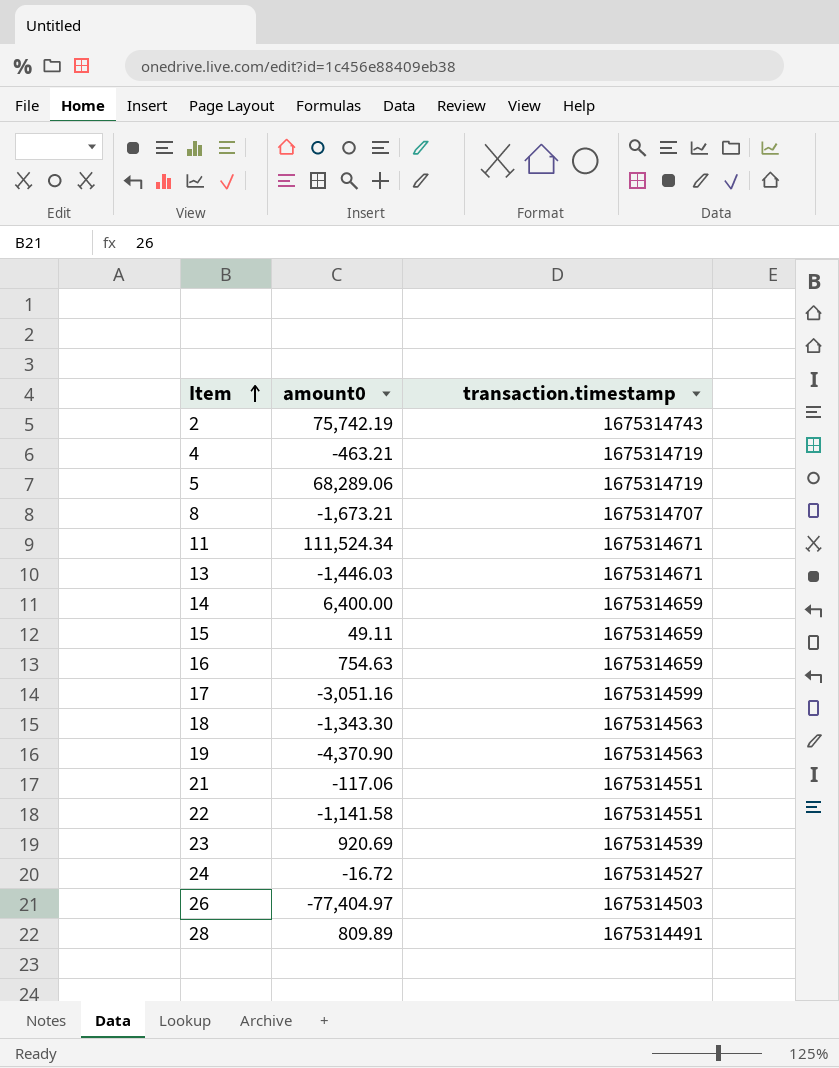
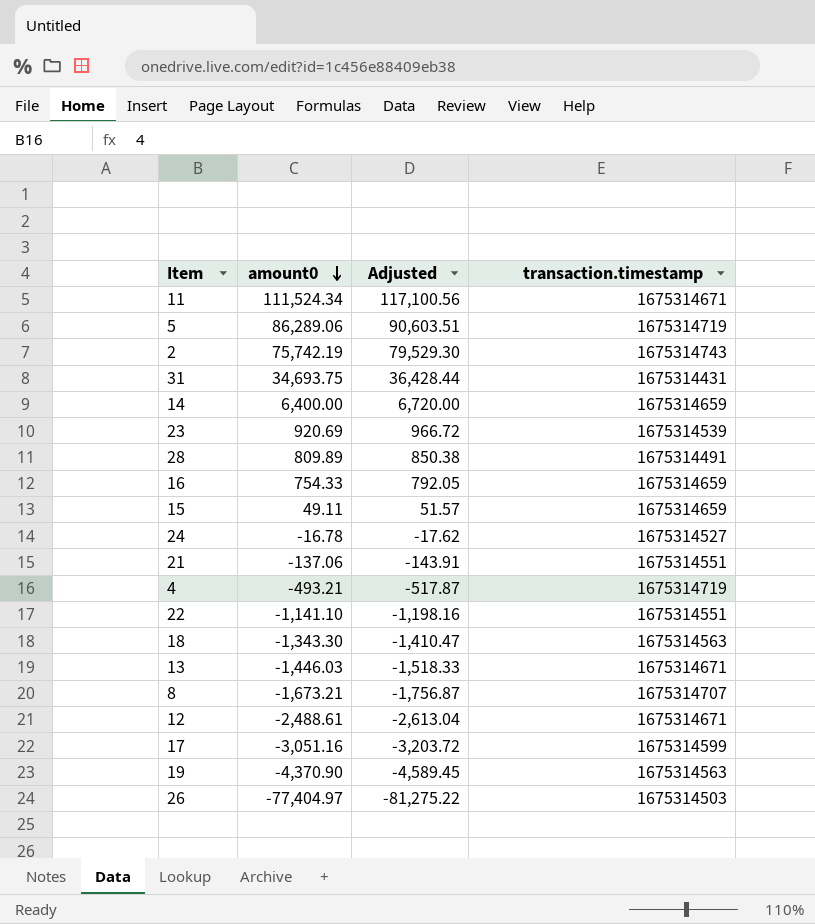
row order: Item ascending -> amount0 descending
column Adjusted | formula: none -> [amount0] * 1.05
5 | amount0: 68,289.06 -> 86,289.06
row 31: none -> 34,693.75 | 36,428.44 | 1675314431
16 | amount0: 754.63 -> 754.33
24 | amount0: -16.72 -> -16.78
21 | amount0: -117.06 -> -137.06
4 | amount0: -463.21 -> -493.21
22 | amount0: -1,141.58 -> -1,141.10
row 12: none -> -2,488.61 | -2,613.04 | 1675314671

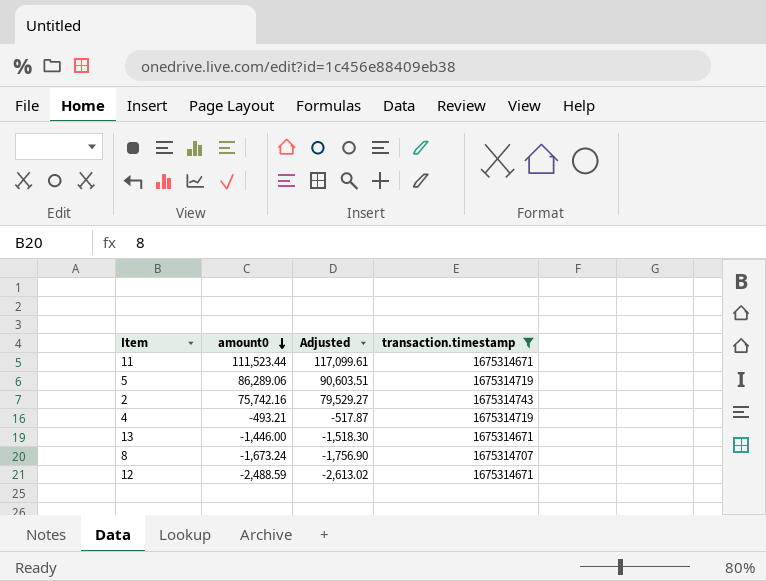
filter: none -> transaction.timestamp >= 1675314671
11 | amount0: 111,524.34 -> 111,523.44
11 | Adjusted: 117,100.56 -> 117,099.61
2 | amount0: 75,742.19 -> 75,742.16
2 | Adjusted: 79,529.30 -> 79,529.27
13 | amount0: -1,446.03 -> -1,446.00
13 | Adjusted: -1,518.33 -> -1,518.30
8 | amount0: -1,673.21 -> -1,673.24
8 | Adjusted: -1,756.87 -> -1,756.90
12 | amount0: -2,488.61 -> -2,488.59
12 | Adjusted: -2,613.04 -> -2,613.02

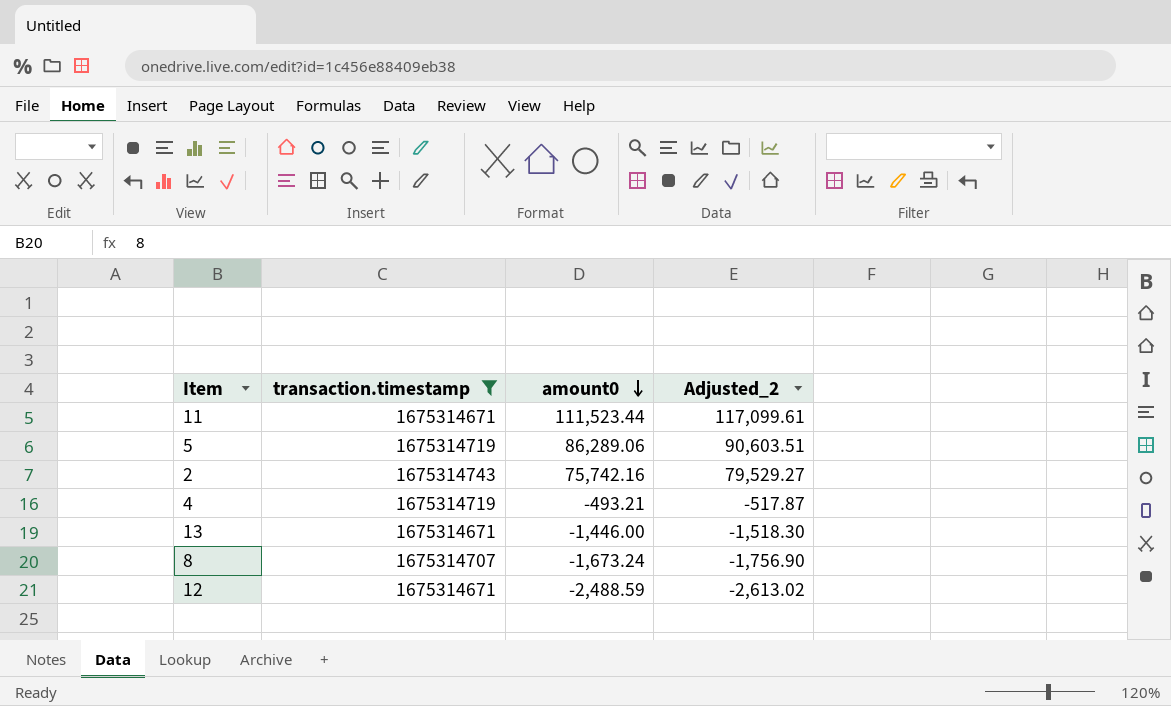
column transaction.timestamp | position: 4 -> 2
column name: Adjusted -> Adjusted_2

